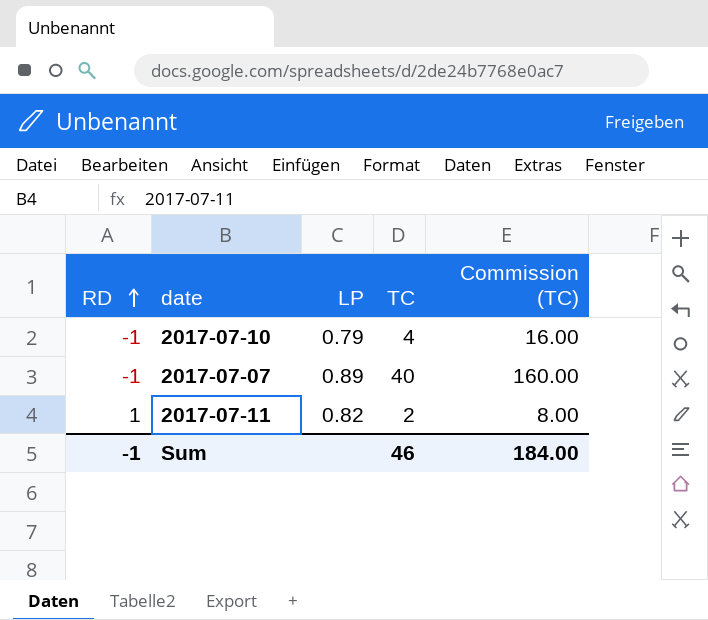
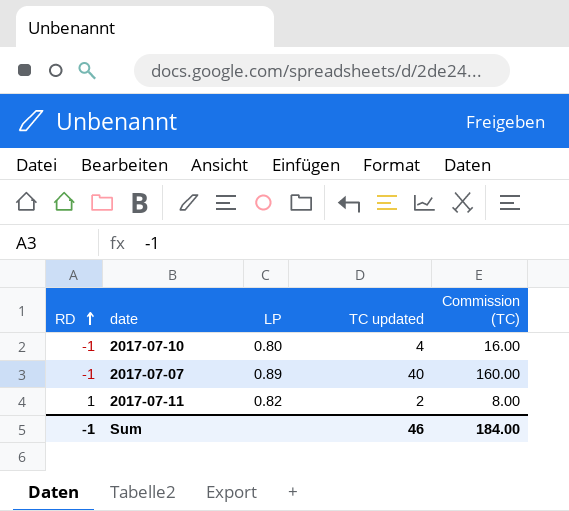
column name: TC -> TC updated
2017-07-10 | LP: 0.79 -> 0.80

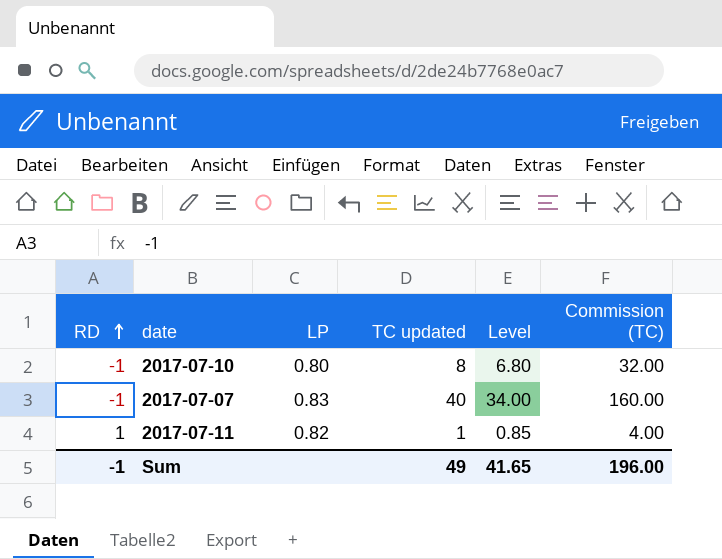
column Level | formula: none -> [TC updated] * 0.85
2017-07-10 | TC updated: 4 -> 8
2017-07-10 | Commission (TC): 16.00 -> 32.00
2017-07-07 | LP: 0.89 -> 0.83
2017-07-11 | TC updated: 2 -> 1
2017-07-11 | Commission (TC): 8.00 -> 4.00
Sum | TC updated: 46 -> 49
Sum | Commission (TC): 184.00 -> 196.00

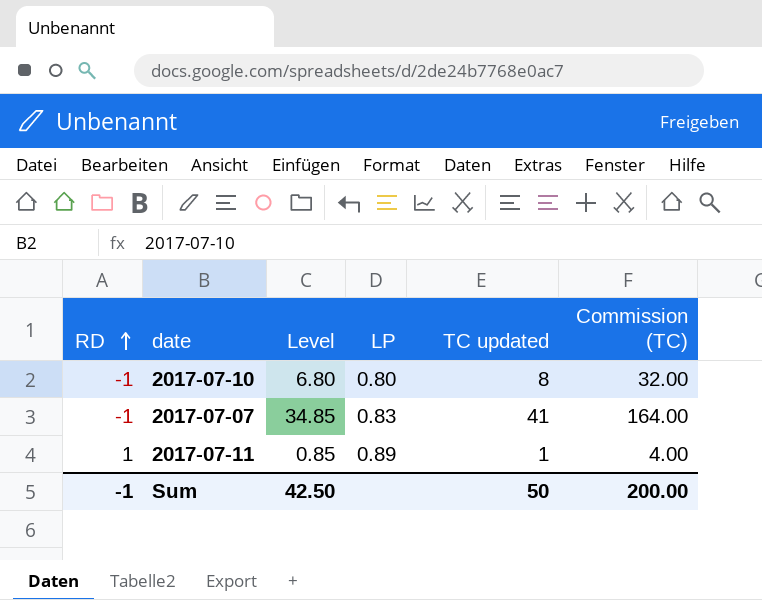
column Level | position: 5 -> 3
2017-07-07 | Level: 34.00 -> 34.85
2017-07-07 | TC updated: 40 -> 41
2017-07-07 | Commission (TC): 160.00 -> 164.00
2017-07-11 | LP: 0.82 -> 0.89
Sum | Level: 41.65 -> 42.50
Sum | TC updated: 49 -> 50
Sum | Commission (TC): 196.00 -> 200.00

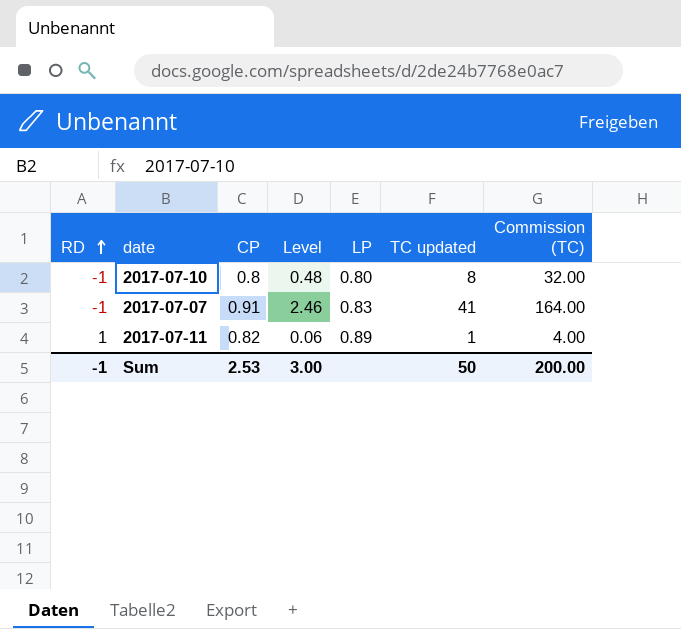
column CP | position: none -> 3
column Level | formula: [TC updated] * 0.85 -> [TC updated] * 0.06
Sum | Level: 42.50 -> 3.00

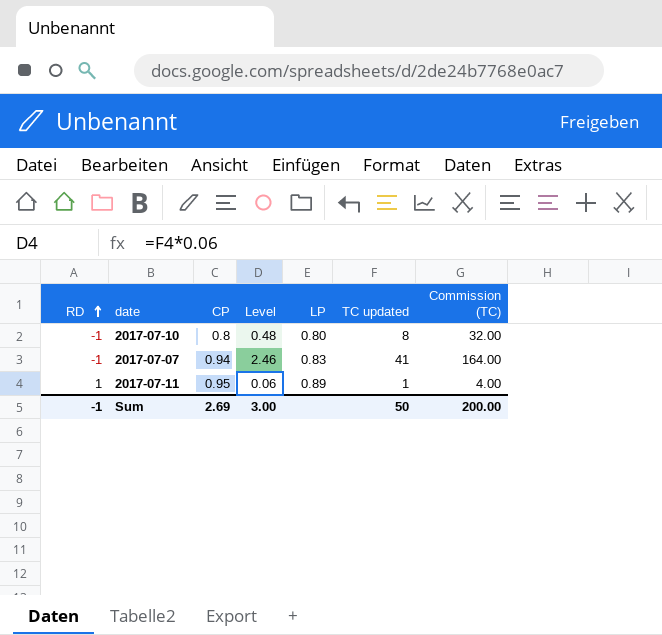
2017-07-07 | CP: 0.91 -> 0.94
2017-07-11 | CP: 0.82 -> 0.95
Sum | CP: 2.53 -> 2.69

